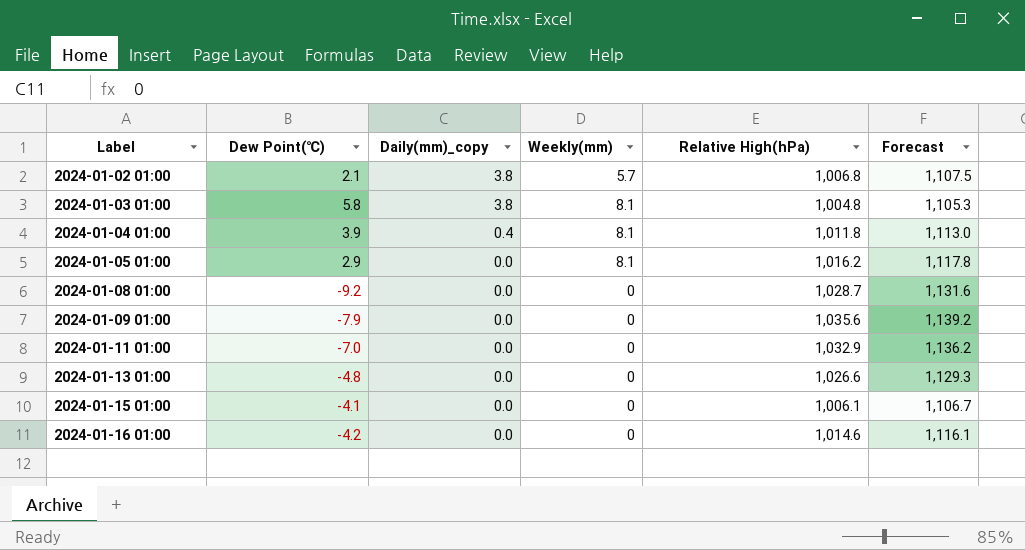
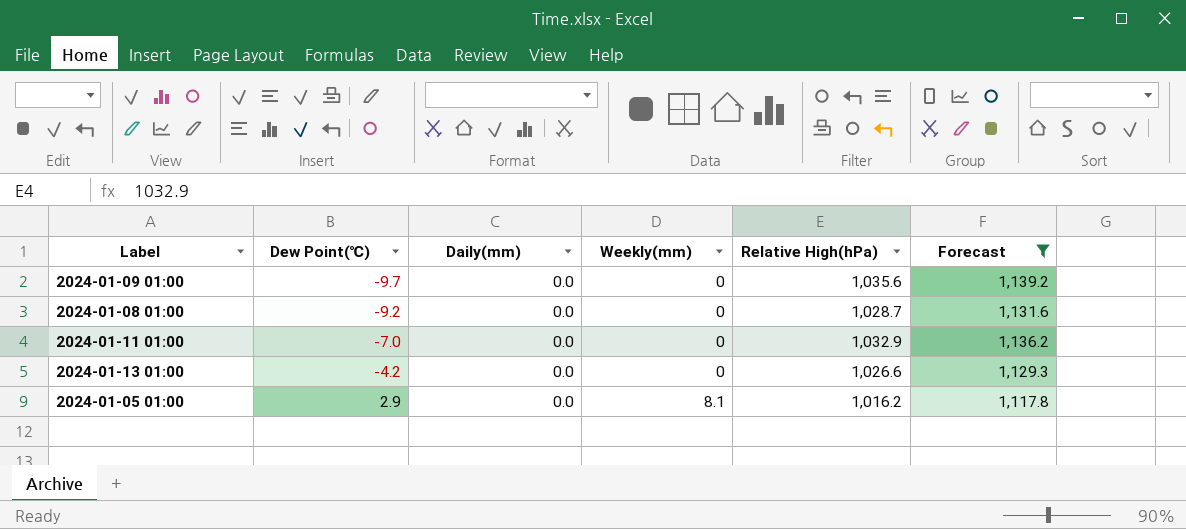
filter: none -> Forecast >= 1,117.8
row order: Label ascending -> Dew Point(℃) ascending
column name: Daily(mm)_copy -> Daily(mm)
2024-01-09 01:00 | Dew Point(℃): -7.9 -> -9.7
2024-01-13 01:00 | Dew Point(℃): -4.8 -> -4.2

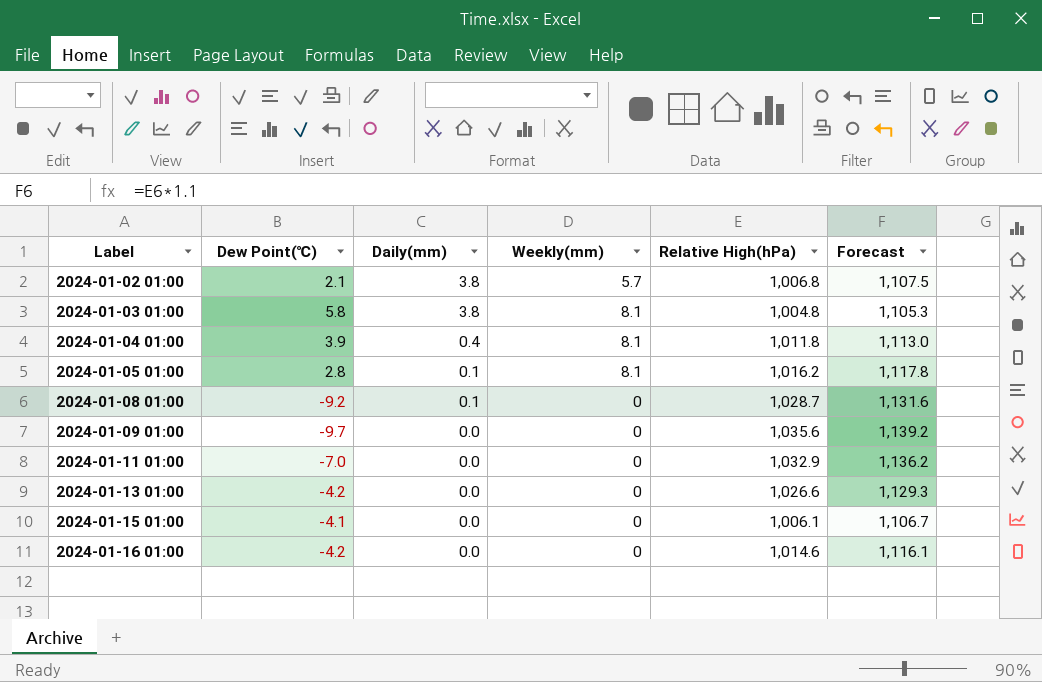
filter: Forecast >= 1,117.8 -> none
row order: Dew Point(℃) ascending -> Label ascending
2024-01-05 01:00 | Dew Point(℃): 2.9 -> 2.8
2024-01-05 01:00 | Daily(mm): 0.0 -> 0.1
2024-01-08 01:00 | Daily(mm): 0.0 -> 0.1

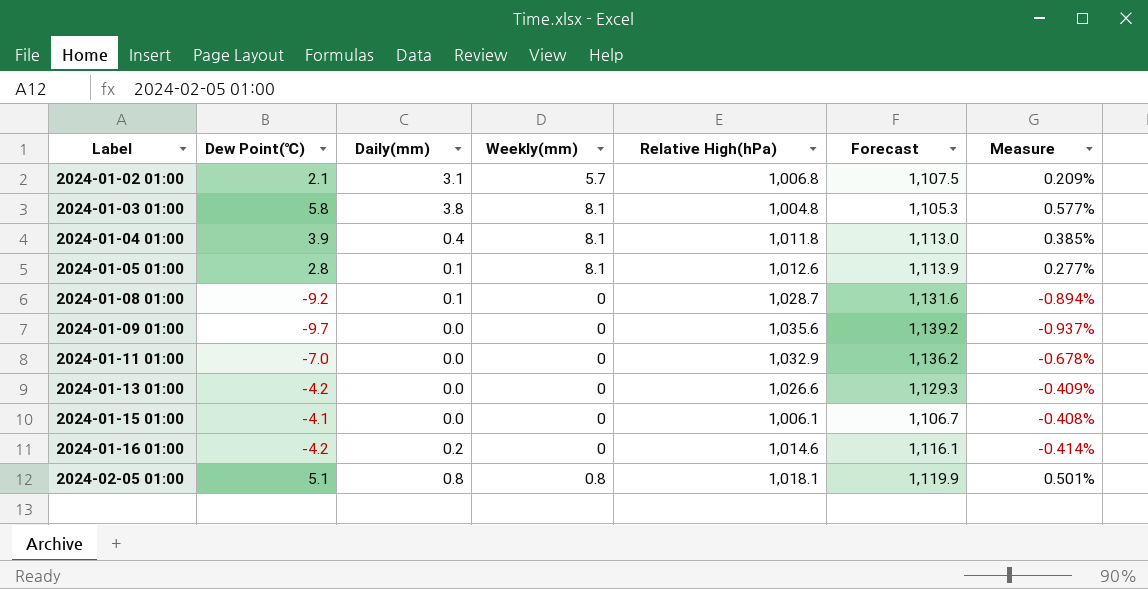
column Measure | formula: none -> [Dew Point(℃)] / [Relative High(hPa)]
2024-01-02 01:00 | Daily(mm): 3.8 -> 3.1
2024-01-05 01:00 | Relative High(hPa): 1,016.2 -> 1,012.6
2024-01-05 01:00 | Forecast: 1,117.8 -> 1,113.9
2024-01-16 01:00 | Daily(mm): 0.0 -> 0.2
row 2024-02-05 01:00: none -> 5.1 | 0.8 | 0.8 | 1,018.1 | 1,119.9 | 0.501%

